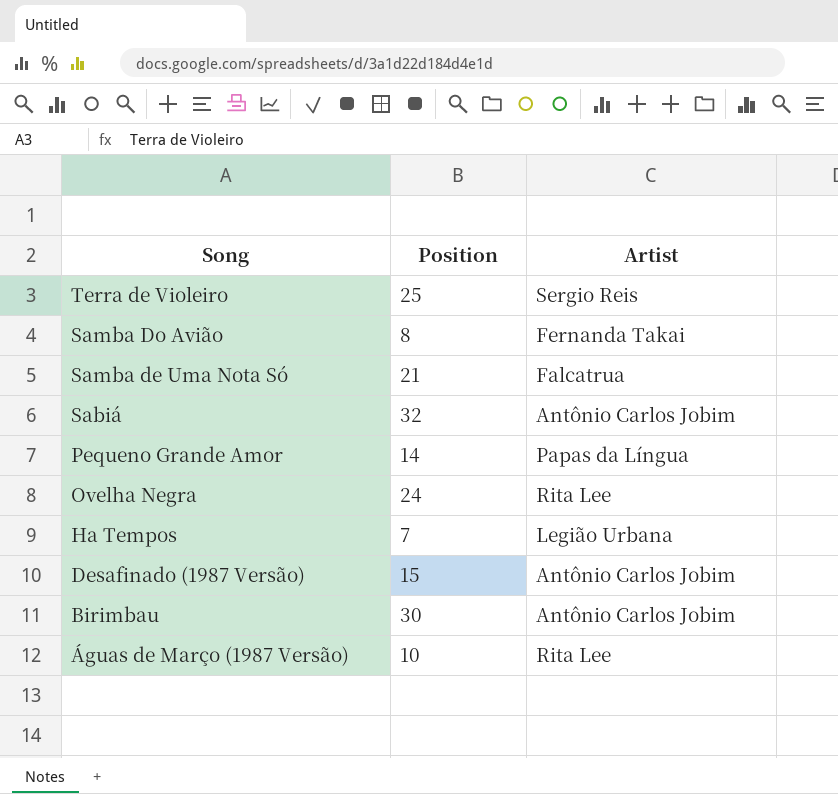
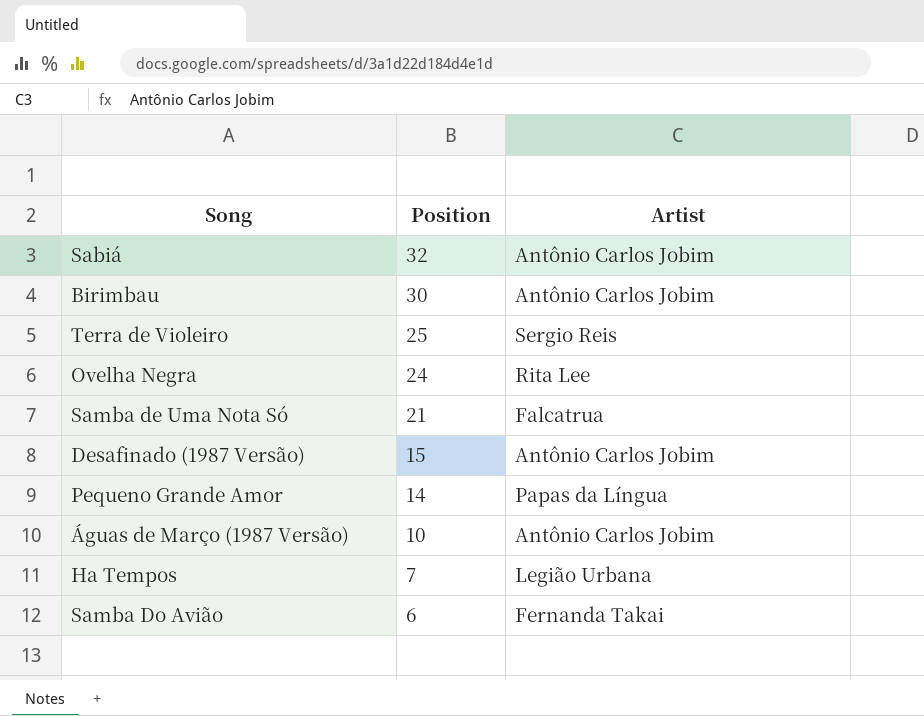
row order: Song descending -> Position descending
Águas de Março (1987 Versão) | Artist: Rita Lee -> Antônio Carlos Jobim
Samba Do Avião | Position: 8 -> 6

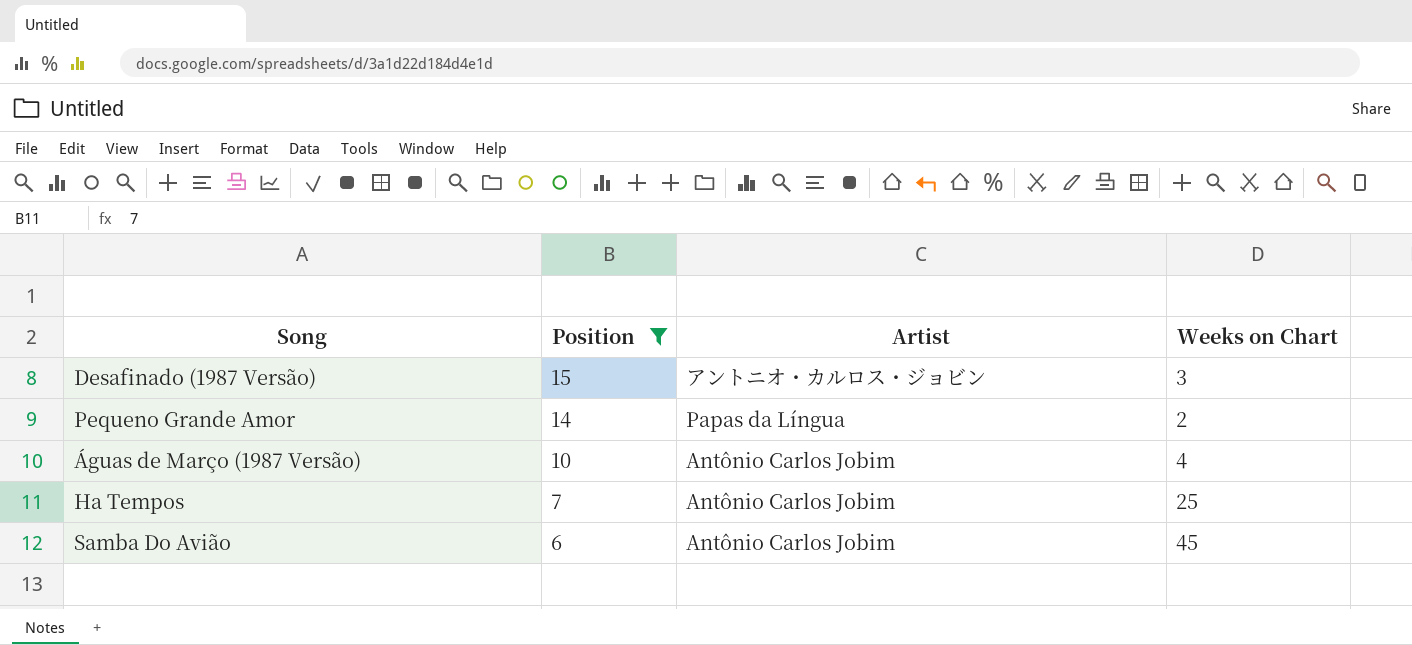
filter: none -> Position <= 15
column Weeks on Chart | position: none -> 4
Desafinado (1987 Versão) | Artist: Antônio Carlos Jobim -> アントニオ・カルロス・ジョビン
Ha Tempos | Artist: Legião Urbana -> Antônio Carlos Jobim
Samba Do Avião | Artist: Fernanda Takai -> Antônio Carlos Jobim

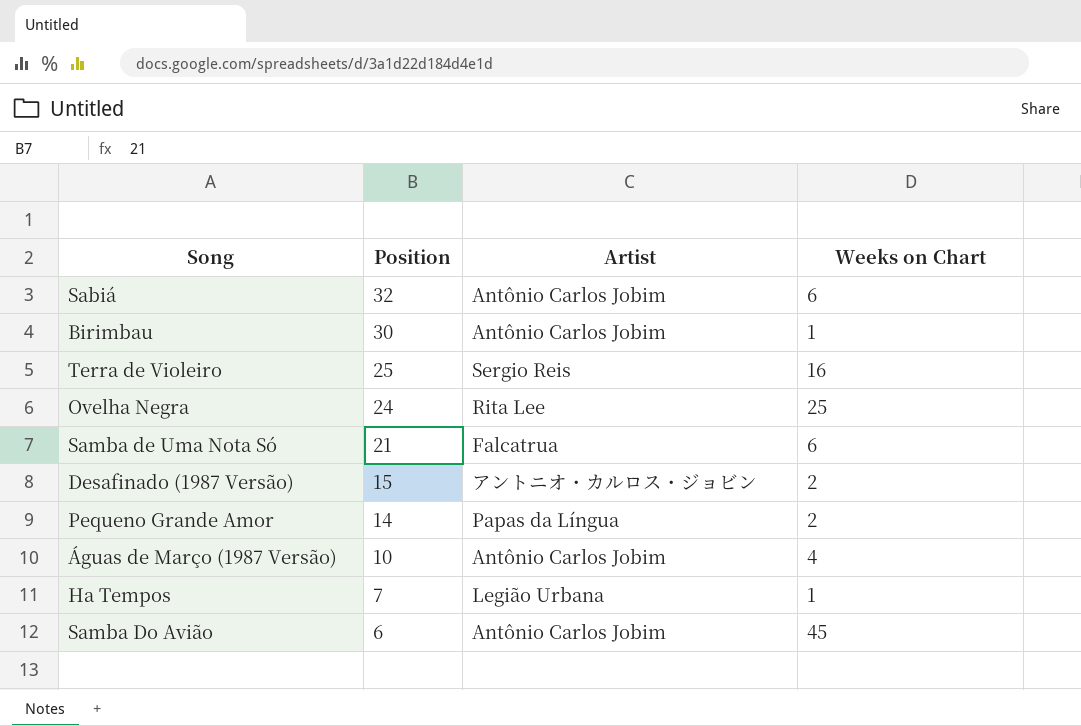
filter: Position <= 15 -> none
Desafinado (1987 Versão) | Weeks on Chart: 3 -> 2
Ha Tempos | Artist: Antônio Carlos Jobim -> Legião Urbana
Ha Tempos | Weeks on Chart: 25 -> 1

